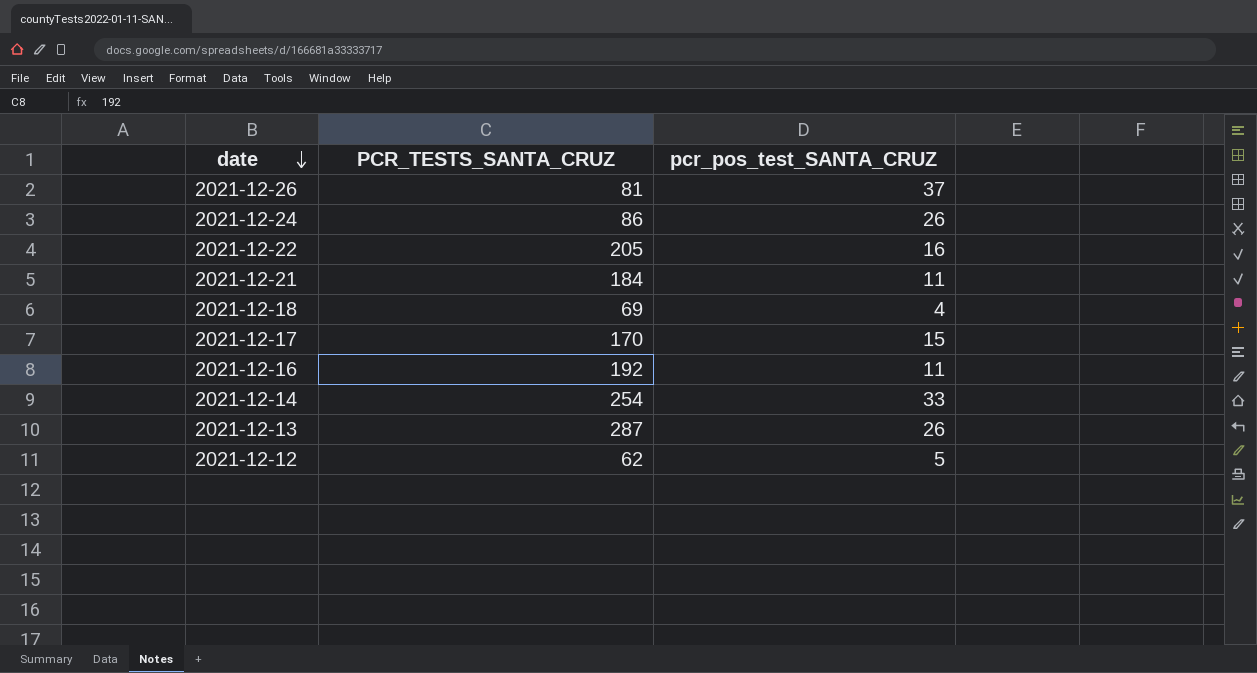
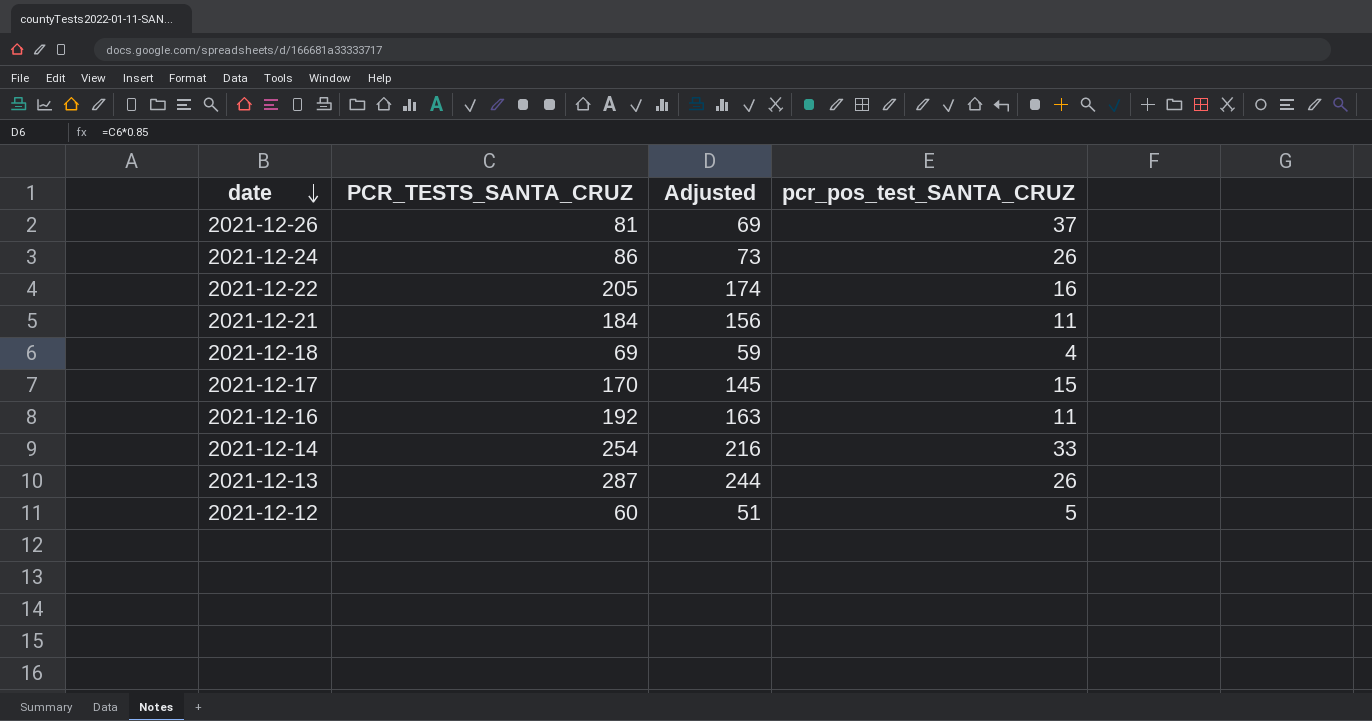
column Adjusted | formula: none -> [PCR_TESTS_SANTA_CRUZ] * 0.85
2021-12-12 | PCR_TESTS_SANTA_CRUZ: 62 -> 60

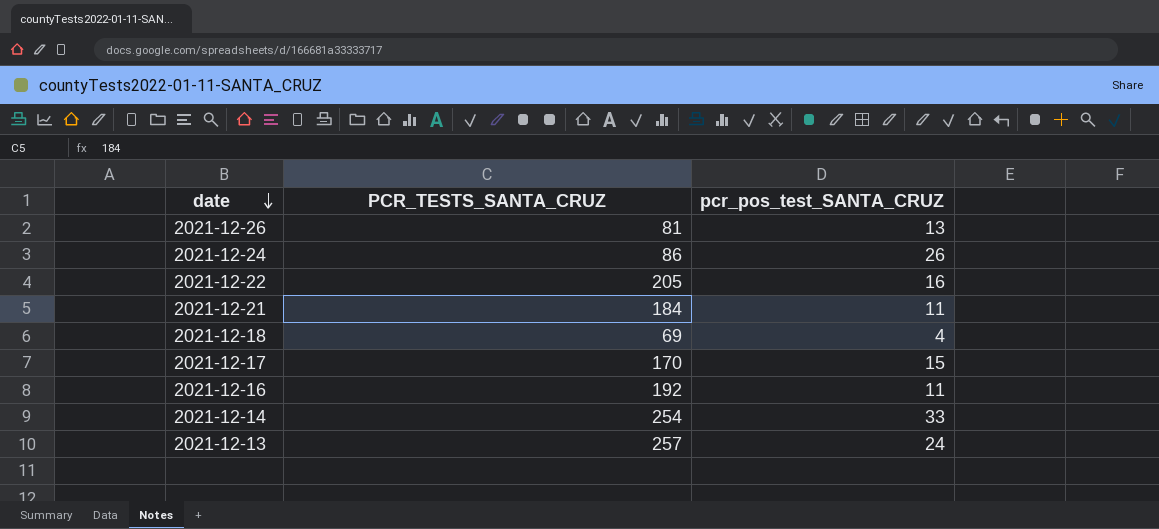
column Adjusted | formula: [PCR_TESTS_SANTA_CRUZ] * 0.85 -> none
row 2021-12-12: 60 | 51 | 5 -> none
2021-12-26 | pcr_pos_test_SANTA_CRUZ: 37 -> 13
2021-12-13 | PCR_TESTS_SANTA_CRUZ: 287 -> 257
2021-12-13 | pcr_pos_test_SANTA_CRUZ: 26 -> 24

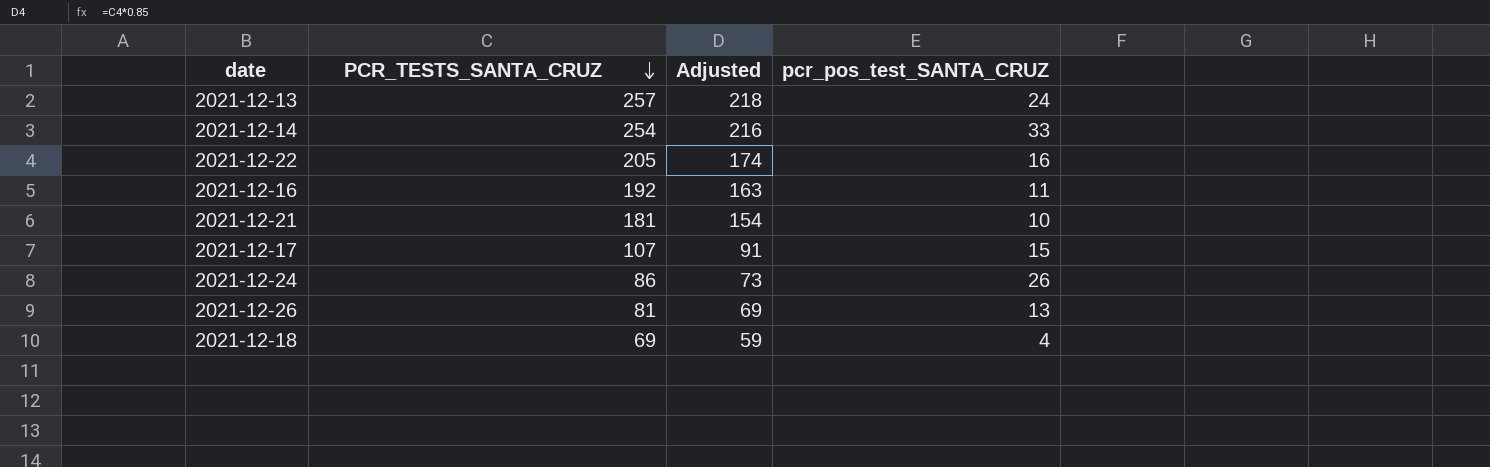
row order: date descending -> PCR_TESTS_SANTA_CRUZ descending
column Adjusted | formula: none -> [PCR_TESTS_SANTA_CRUZ] * 0.85
2021-12-21 | PCR_TESTS_SANTA_CRUZ: 184 -> 181
2021-12-21 | pcr_pos_test_SANTA_CRUZ: 11 -> 10
2021-12-17 | PCR_TESTS_SANTA_CRUZ: 170 -> 107

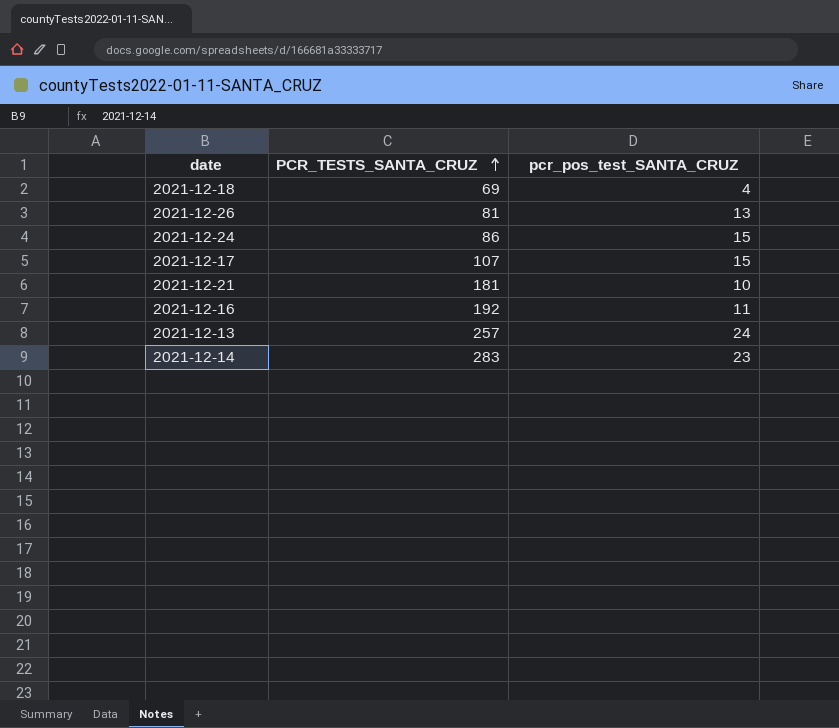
row order: PCR_TESTS_SANTA_CRUZ descending -> PCR_TESTS_SANTA_CRUZ ascending
column Adjusted | formula: [PCR_TESTS_SANTA_CRUZ] * 0.85 -> none
row 2021-12-22: 205 | 174 | 16 -> none
2021-12-24 | pcr_pos_test_SANTA_CRUZ: 26 -> 15
2021-12-14 | PCR_TESTS_SANTA_CRUZ: 254 -> 283
2021-12-14 | pcr_pos_test_SANTA_CRUZ: 33 -> 23

